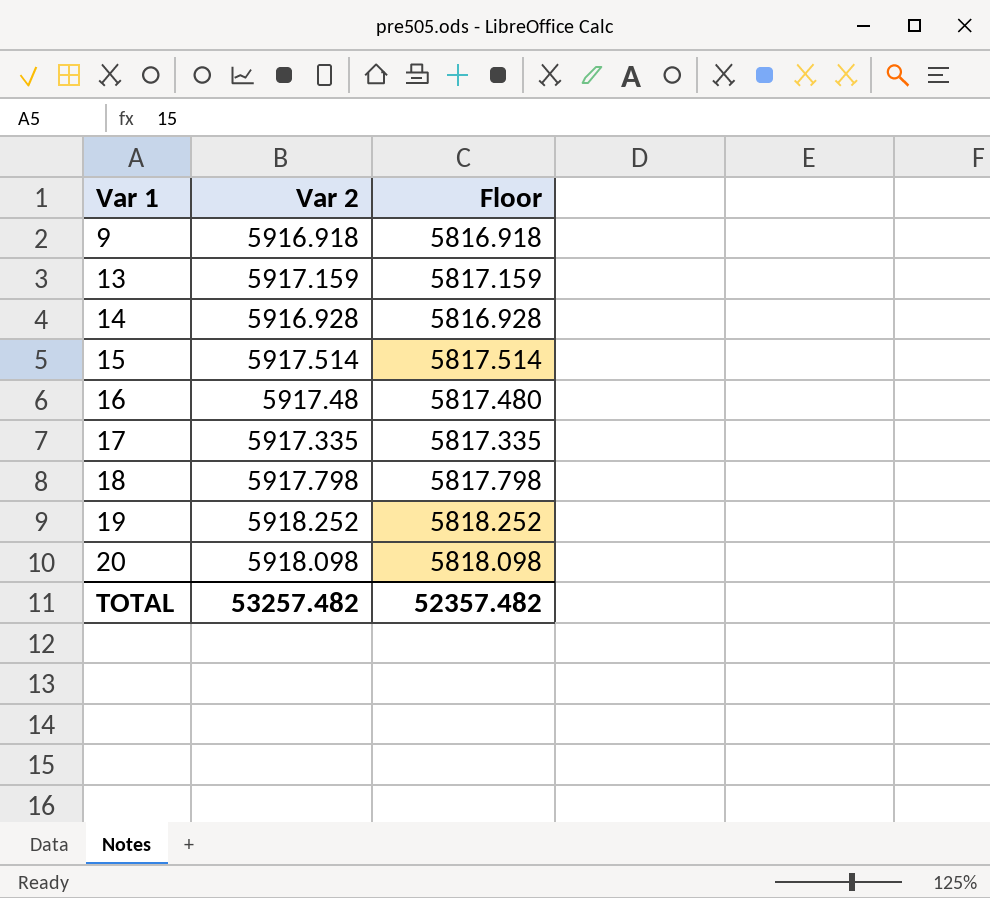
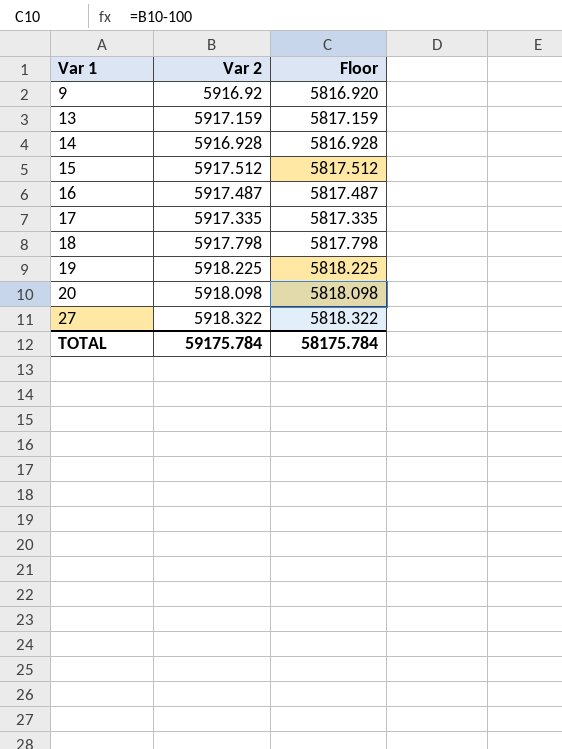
9 | Var 2: 5916.918 -> 5916.92
9 | Floor: 5816.918 -> 5816.920
15 | Var 2: 5917.514 -> 5917.512
15 | Floor: 5817.514 -> 5817.512
16 | Var 2: 5917.48 -> 5917.487
16 | Floor: 5817.480 -> 5817.487
19 | Var 2: 5918.252 -> 5918.225
19 | Floor: 5818.252 -> 5818.225
row 27: none -> 5918.322 | 5818.322
TOTAL | Var 2: 53257.482 -> 59175.784
TOTAL | Floor: 52357.482 -> 58175.784

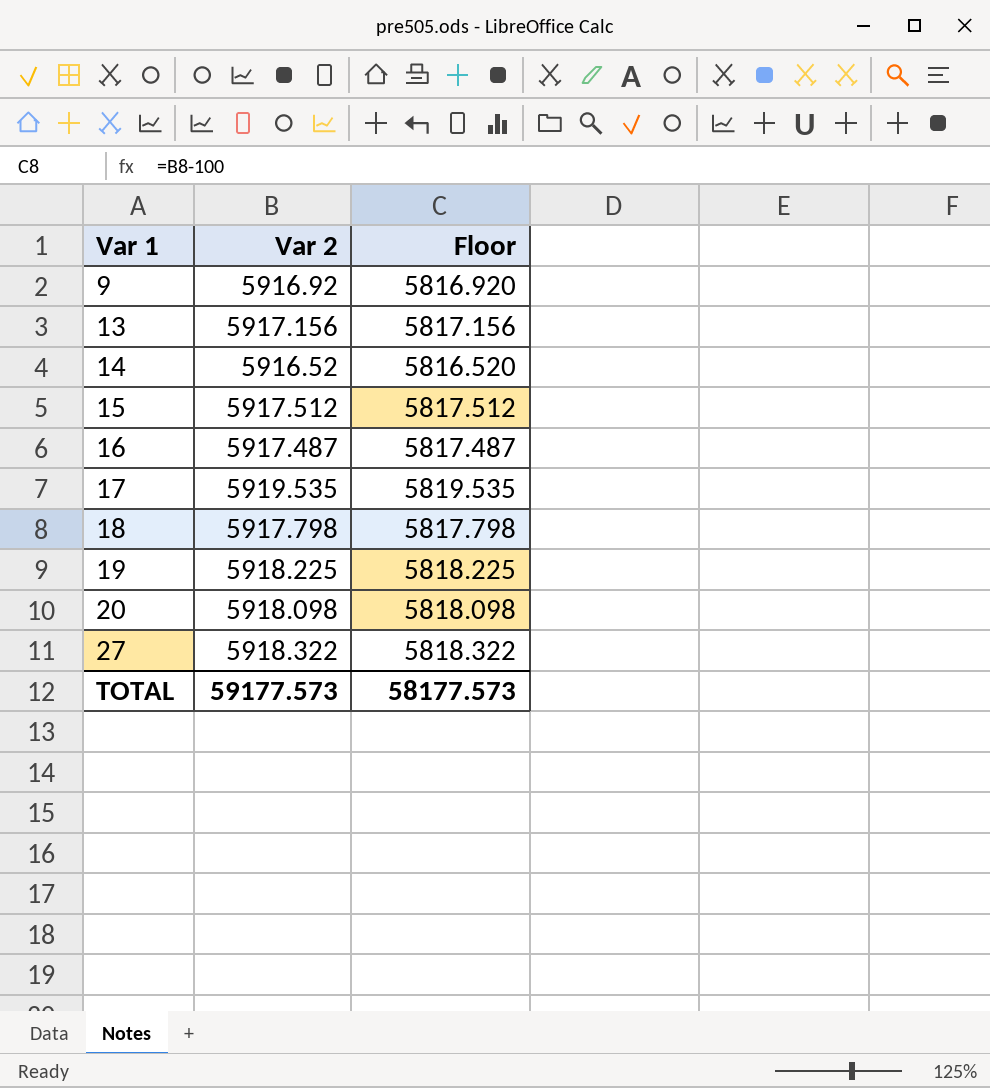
13 | Var 2: 5917.159 -> 5917.156
13 | Floor: 5817.159 -> 5817.156
14 | Var 2: 5916.928 -> 5916.52
14 | Floor: 5816.928 -> 5816.520
17 | Var 2: 5917.335 -> 5919.535
17 | Floor: 5817.335 -> 5819.535
TOTAL | Var 2: 59175.784 -> 59177.573
TOTAL | Floor: 58175.784 -> 58177.573

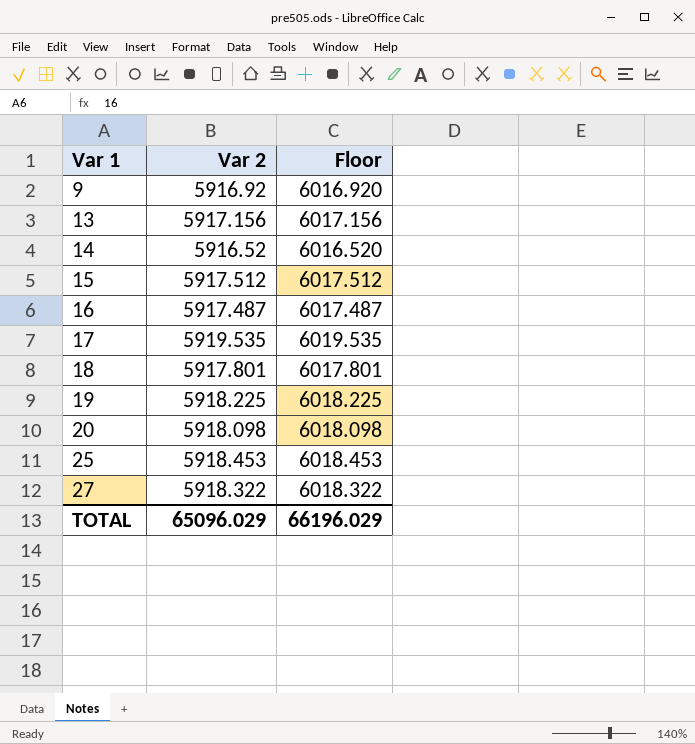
column Floor | formula: [Var 2] - 100 -> [Var 2] + 100
18 | Var 2: 5917.798 -> 5917.801
row 25: none -> 5918.453 | 6018.453
TOTAL | Var 2: 59177.573 -> 65096.029
TOTAL | Floor: 58177.573 -> 66196.029

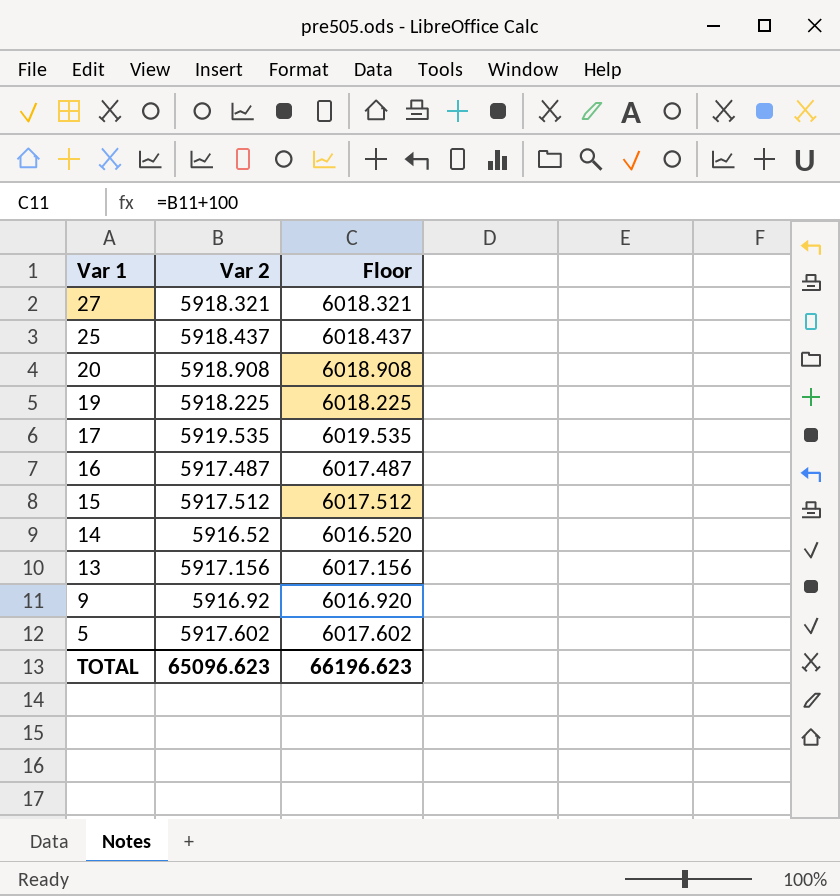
row order: Var 1 ascending -> Var 1 descending
row 18: 5917.801 | 6017.801 -> none
27 | Var 2: 5918.322 -> 5918.321
27 | Floor: 6018.322 -> 6018.321
25 | Var 2: 5918.453 -> 5918.437
25 | Floor: 6018.453 -> 6018.437
20 | Var 2: 5918.098 -> 5918.908
20 | Floor: 6018.098 -> 6018.908
row 5: none -> 5917.602 | 6017.602
TOTAL | Var 2: 65096.029 -> 65096.623
TOTAL | Floor: 66196.029 -> 66196.623

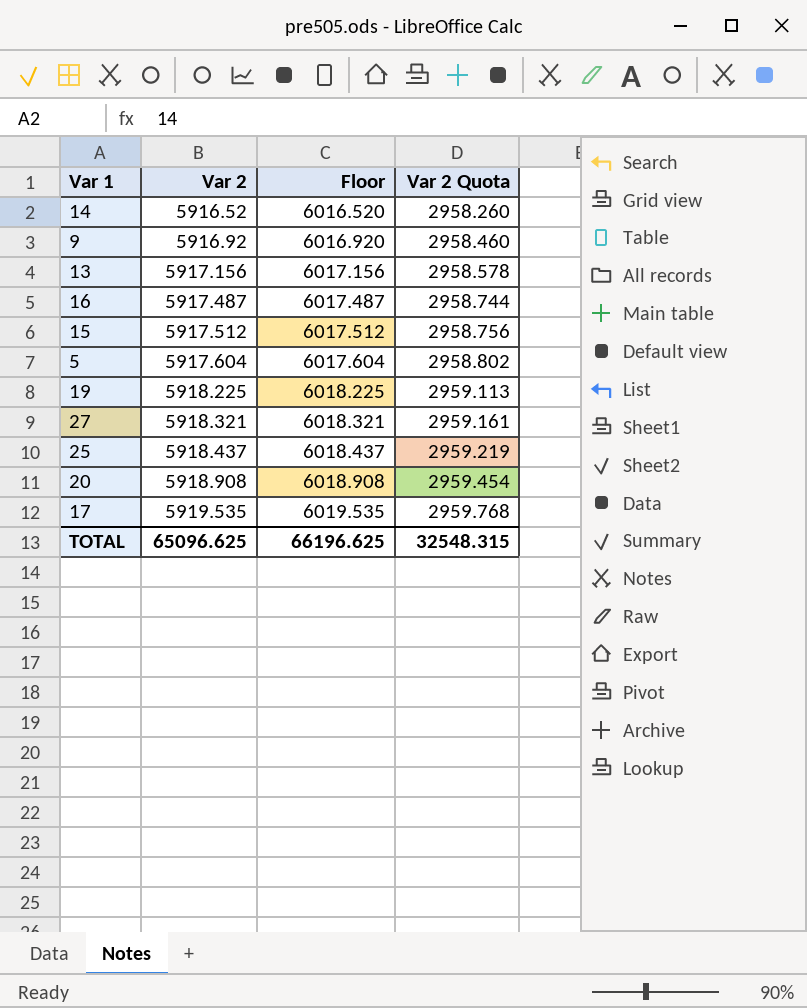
row order: Var 1 descending -> Var 2 ascending
column Var 2 Quota | formula: none -> [Var 2] * 0.5
5 | Var 2: 5917.602 -> 5917.604
5 | Floor: 6017.602 -> 6017.604
TOTAL | Var 2: 65096.623 -> 65096.625
TOTAL | Floor: 66196.623 -> 66196.625

